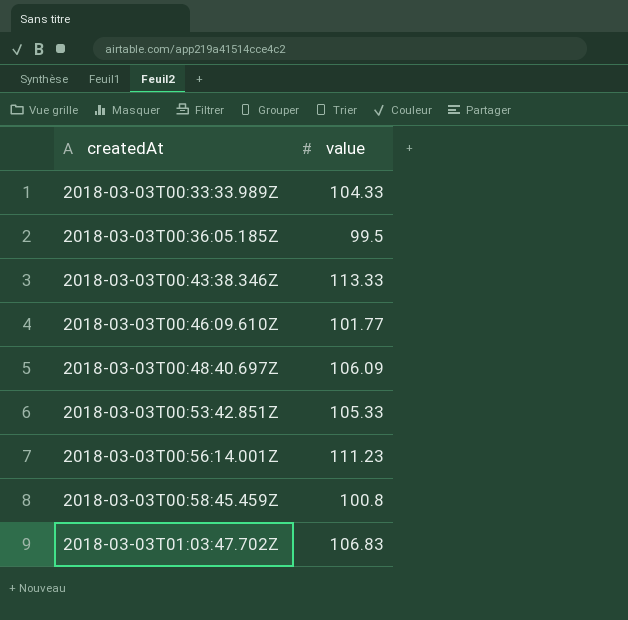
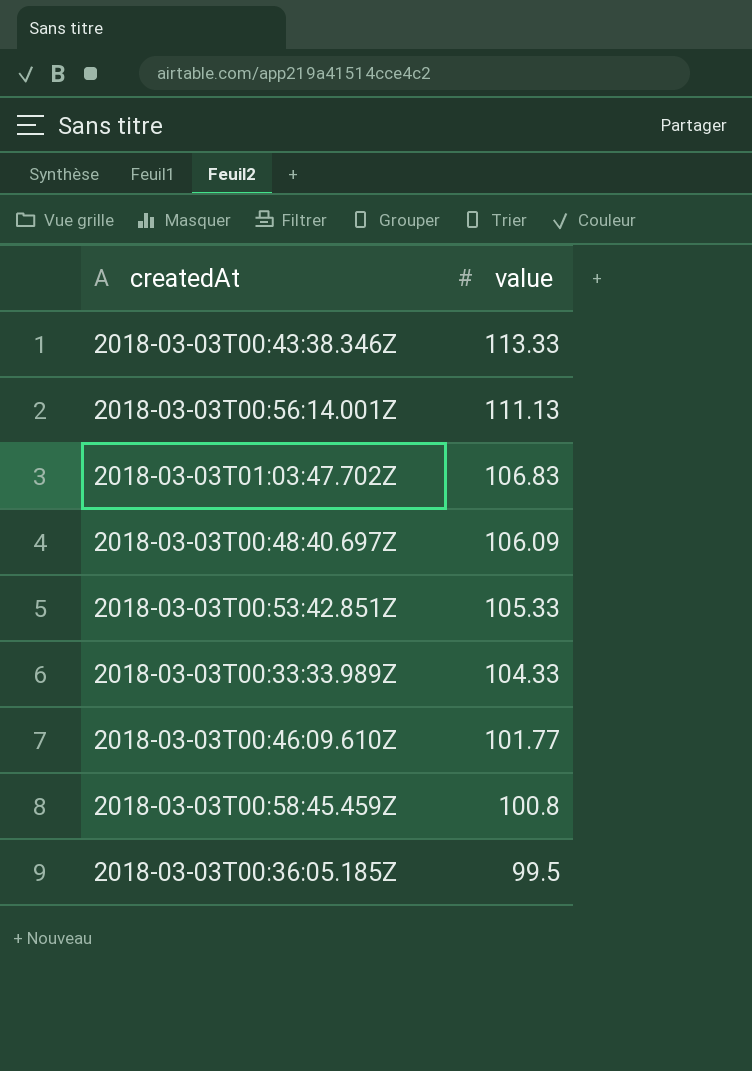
row order: createdAt ascending -> value descending
2018-03-03T00:56:14.001Z | value: 111.23 -> 111.13

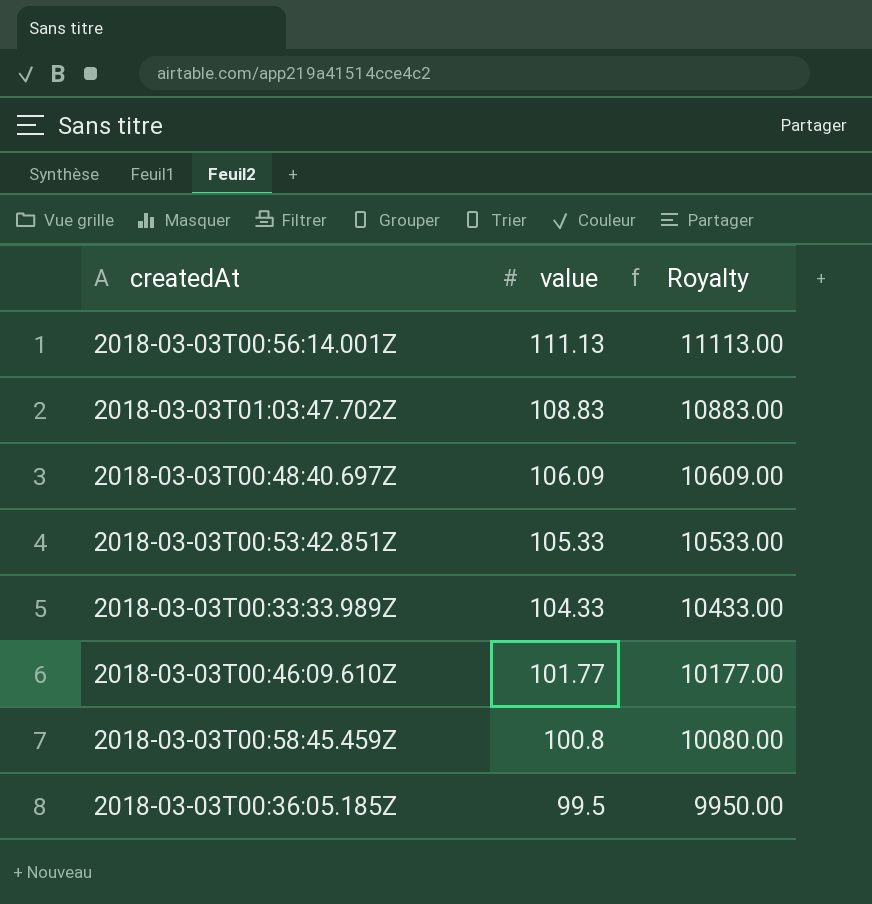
column Royalty | formula: none -> [value] * 100
row 2018-03-03T00:43:38.346Z: 113.33 -> none
2018-03-03T01:03:47.702Z | value: 106.83 -> 108.83

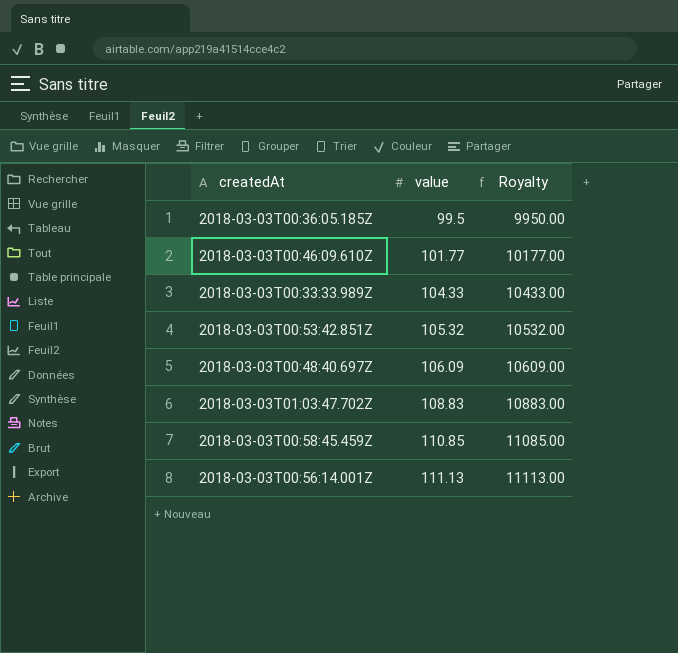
row order: value descending -> value ascending
2018-03-03T00:53:42.851Z | value: 105.33 -> 105.32
2018-03-03T00:53:42.851Z | Royalty: 10533.00 -> 10532.00
2018-03-03T00:58:45.459Z | value: 100.8 -> 110.85
2018-03-03T00:58:45.459Z | Royalty: 10080.00 -> 11085.00

